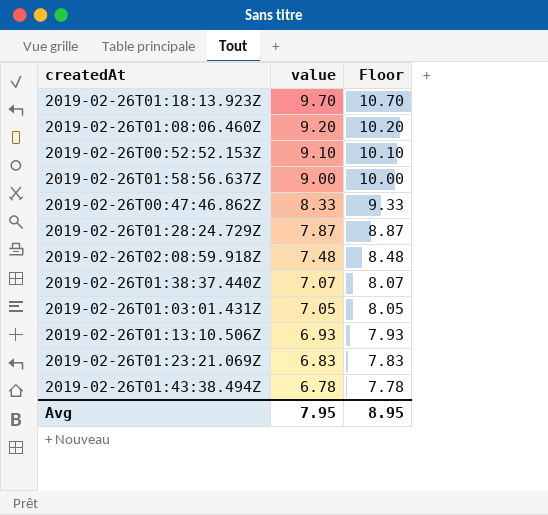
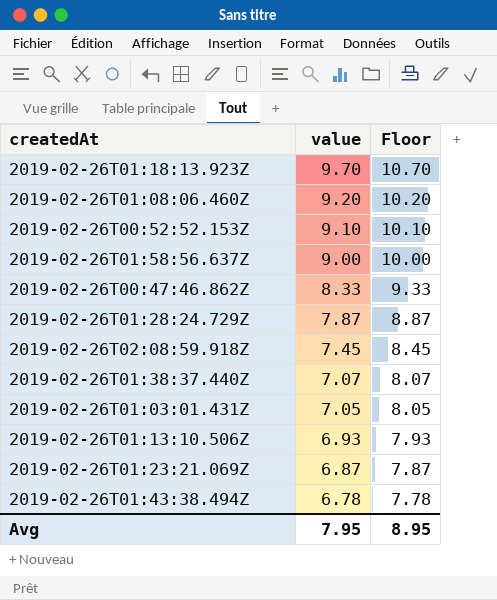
2019-02-26T02:08:59.918Z | value: 7.48 -> 7.45
2019-02-26T02:08:59.918Z | Floor: 8.48 -> 8.45
2019-02-26T01:23:21.069Z | value: 6.83 -> 6.87
2019-02-26T01:23:21.069Z | Floor: 7.83 -> 7.87

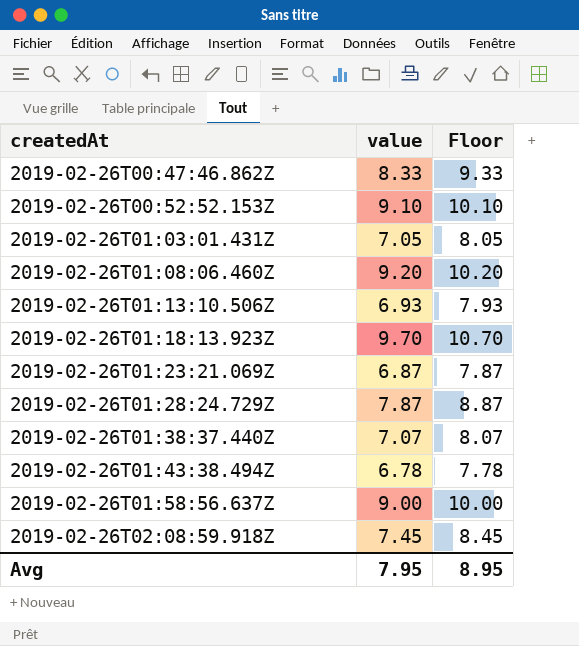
row order: value descending -> createdAt ascending

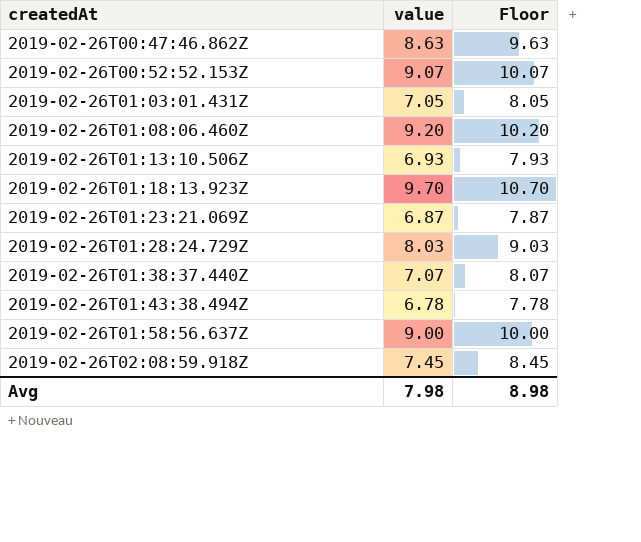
2019-02-26T00:47:46.862Z | value: 8.33 -> 8.63
2019-02-26T00:47:46.862Z | Floor: 9.33 -> 9.63
2019-02-26T00:52:52.153Z | value: 9.10 -> 9.07
2019-02-26T00:52:52.153Z | Floor: 10.10 -> 10.07
2019-02-26T01:28:24.729Z | value: 7.87 -> 8.03
2019-02-26T01:28:24.729Z | Floor: 8.87 -> 9.03
Avg | value: 7.95 -> 7.98
Avg | Floor: 8.95 -> 8.98

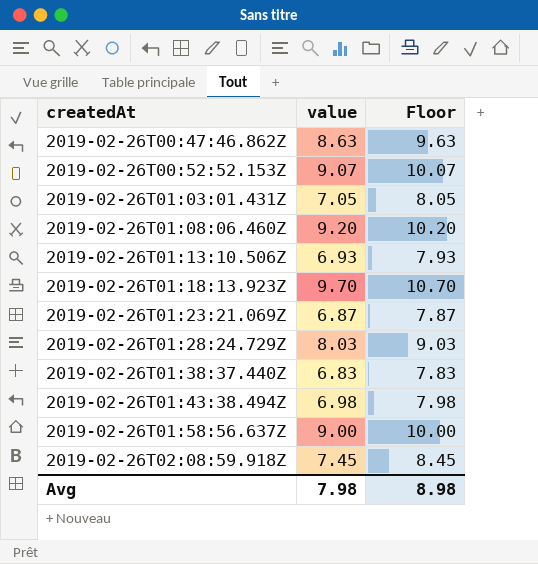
2019-02-26T01:38:37.440Z | value: 7.07 -> 6.83
2019-02-26T01:38:37.440Z | Floor: 8.07 -> 7.83
2019-02-26T01:43:38.494Z | value: 6.78 -> 6.98
2019-02-26T01:43:38.494Z | Floor: 7.78 -> 7.98

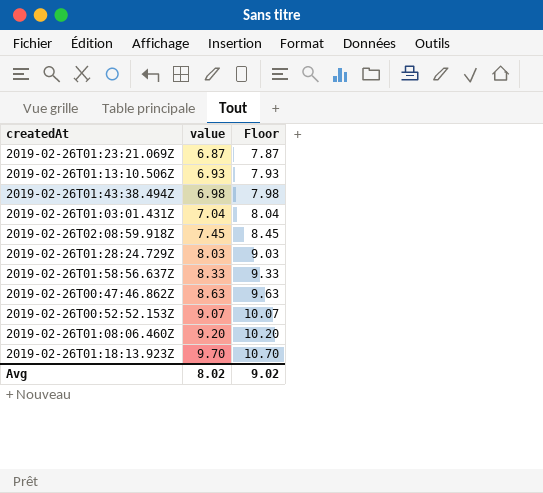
row order: createdAt ascending -> value ascending
row 2019-02-26T01:38:37.440Z: 6.83 | 7.83 -> none
2019-02-26T01:03:01.431Z | value: 7.05 -> 7.04
2019-02-26T01:03:01.431Z | Floor: 8.05 -> 8.04
2019-02-26T01:58:56.637Z | value: 9.00 -> 8.33
2019-02-26T01:58:56.637Z | Floor: 10.00 -> 9.33
Avg | value: 7.98 -> 8.02
Avg | Floor: 8.98 -> 9.02

